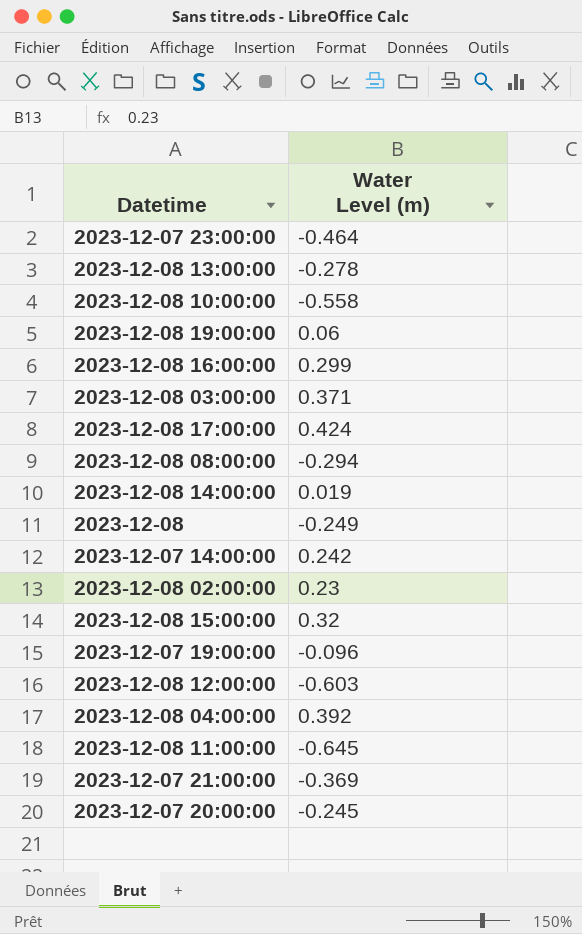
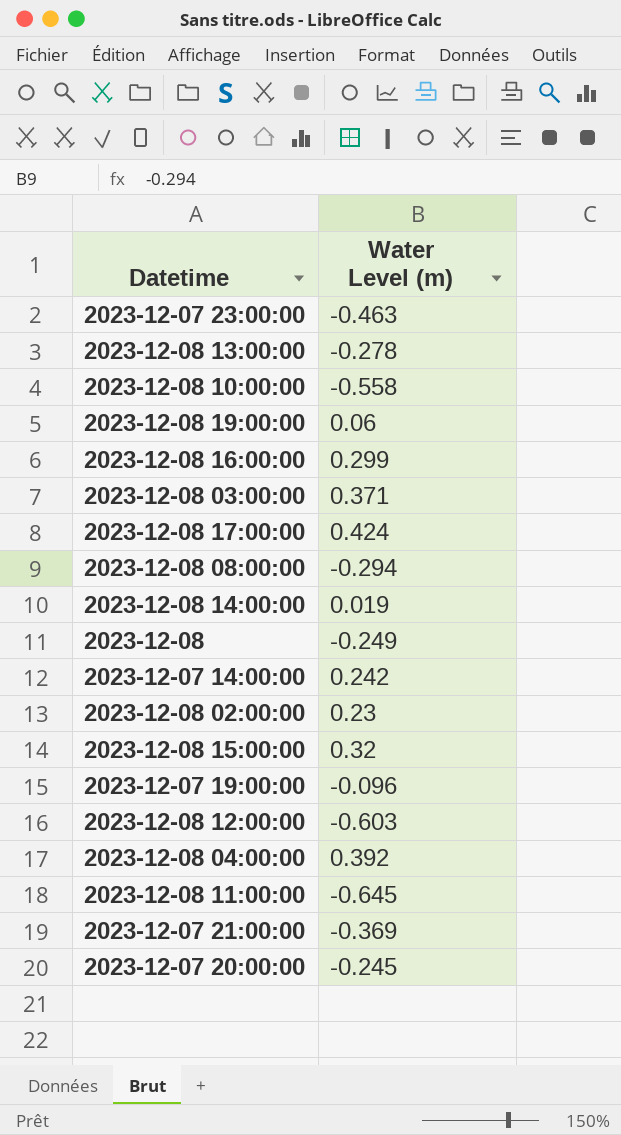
2023-12-07 23:00:00 | Water Level (m): -0.464 -> -0.463

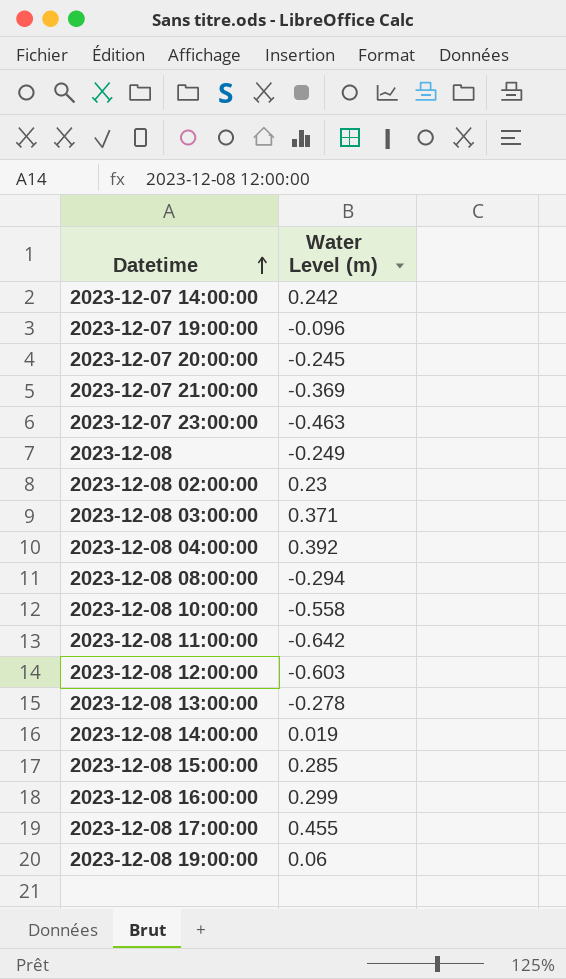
row order: none -> Datetime ascending
2023-12-08 11:00:00 | Water Level (m): -0.645 -> -0.642
2023-12-08 15:00:00 | Water Level (m): 0.32 -> 0.285
2023-12-08 17:00:00 | Water Level (m): 0.424 -> 0.455

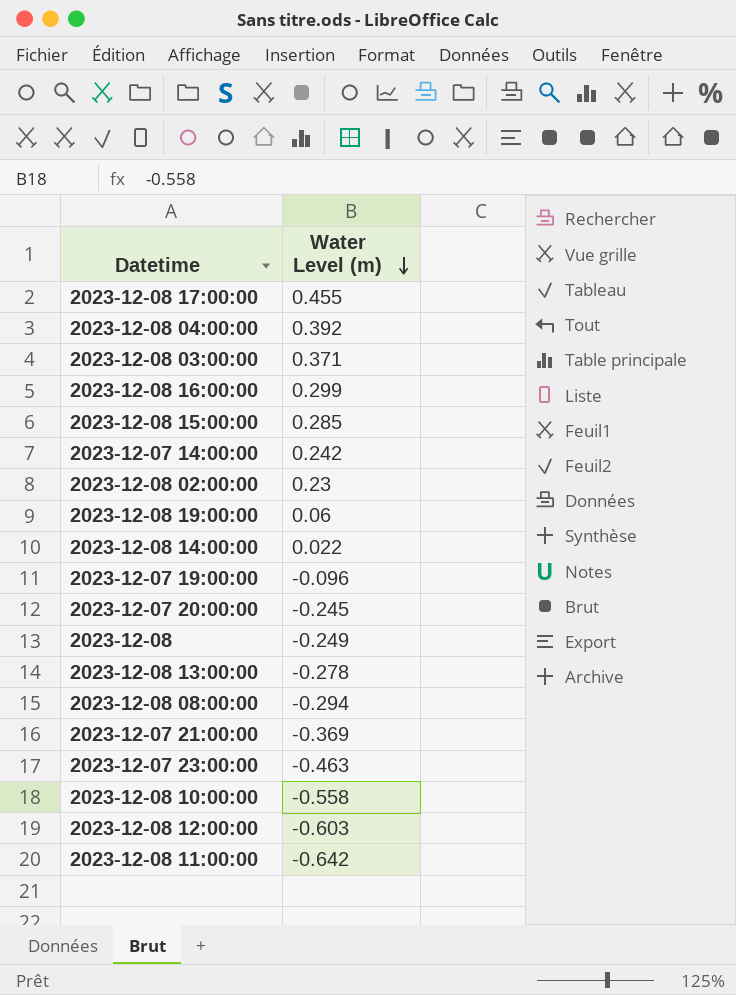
row order: Datetime ascending -> Water Level (m) descending
2023-12-08 14:00:00 | Water Level (m): 0.019 -> 0.022

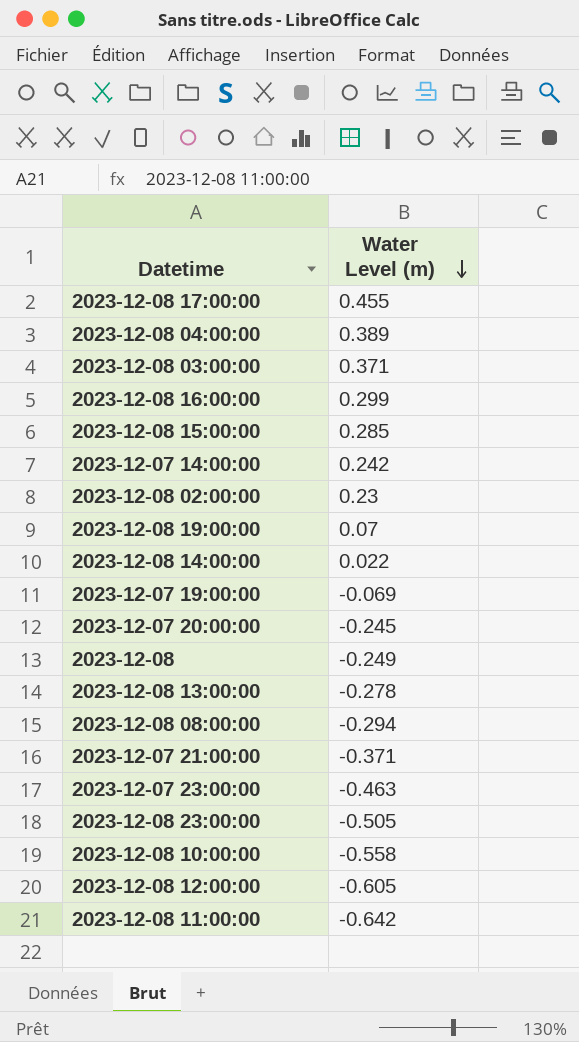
2023-12-08 04:00:00 | Water Level (m): 0.392 -> 0.389
2023-12-08 19:00:00 | Water Level (m): 0.06 -> 0.07
2023-12-07 19:00:00 | Water Level (m): -0.096 -> -0.069
2023-12-07 21:00:00 | Water Level (m): -0.369 -> -0.371
row 2023-12-08 23:00:00: none -> -0.505
2023-12-08 12:00:00 | Water Level (m): -0.603 -> -0.605

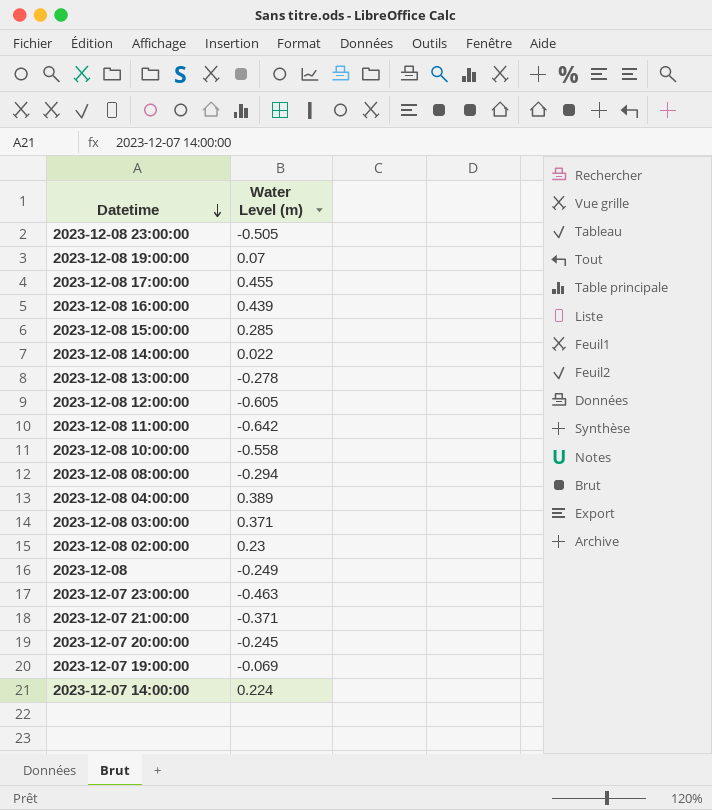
row order: Water Level (m) descending -> Datetime descending
2023-12-08 16:00:00 | Water Level (m): 0.299 -> 0.439
2023-12-07 14:00:00 | Water Level (m): 0.242 -> 0.224

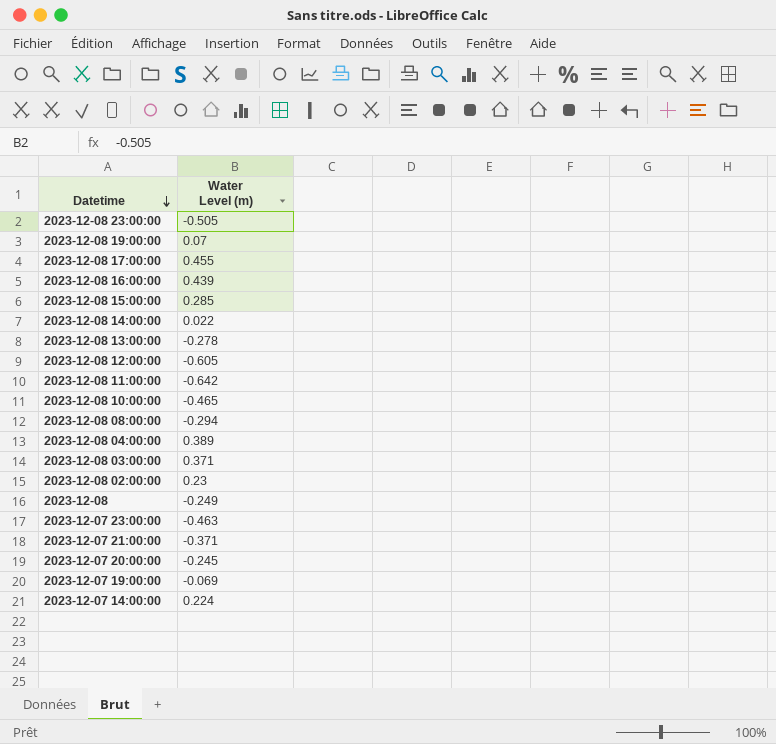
2023-12-08 10:00:00 | Water Level (m): -0.558 -> -0.465

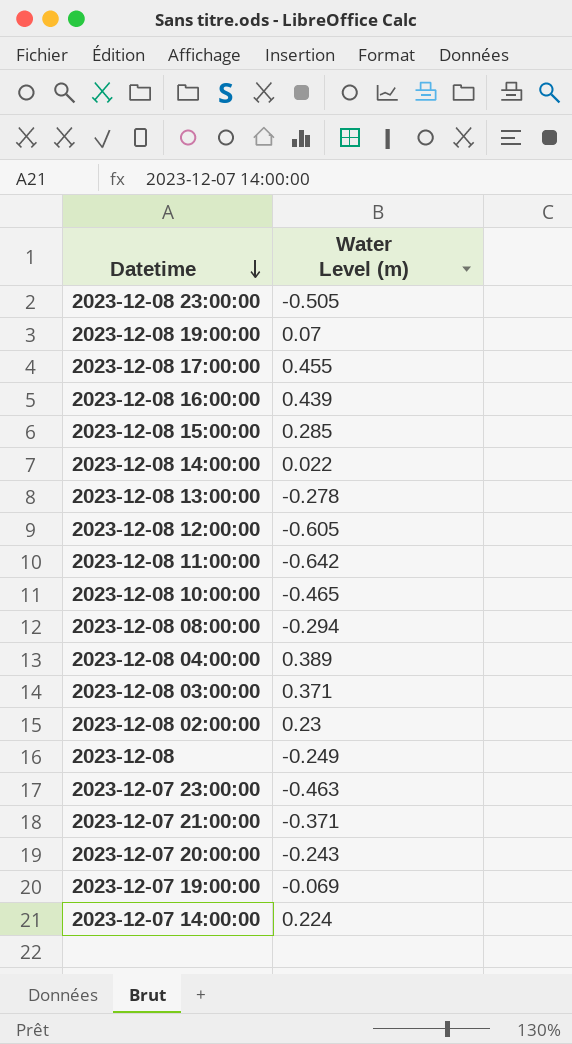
2023-12-07 20:00:00 | Water Level (m): -0.245 -> -0.243

